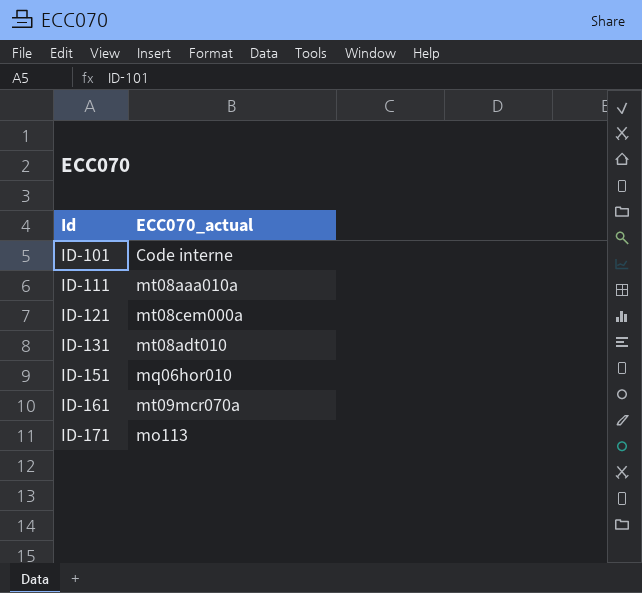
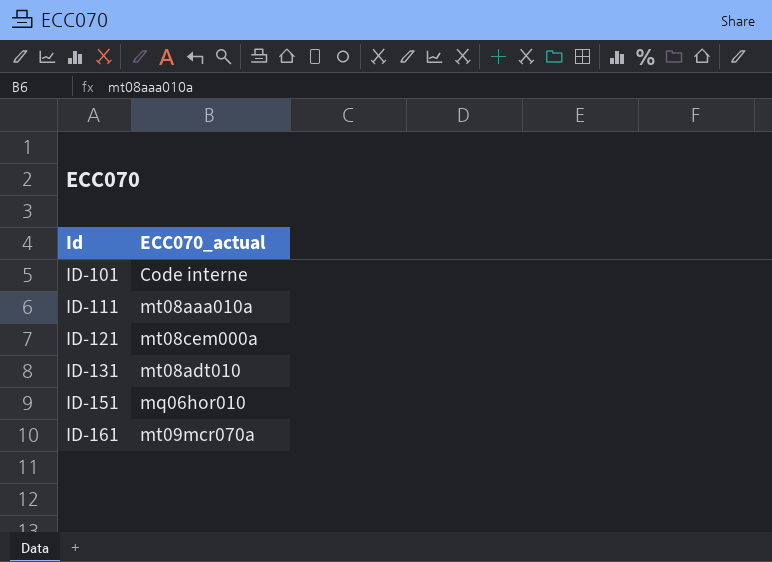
row ID-171: mo113 -> none

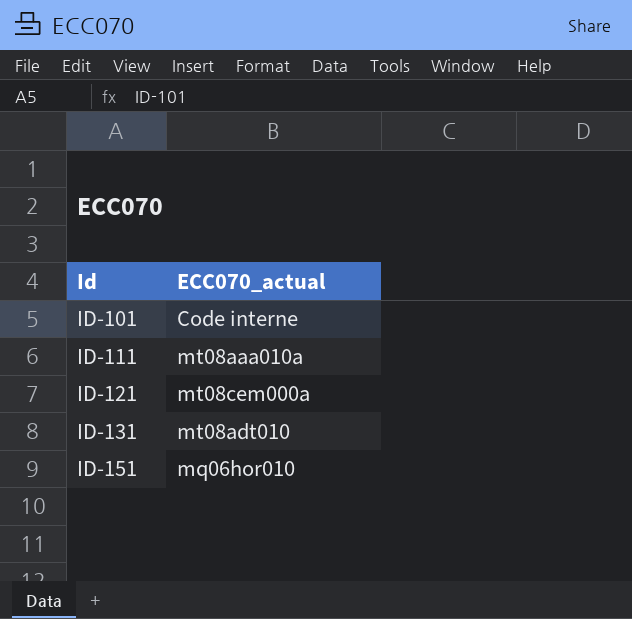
row ID-161: mt09mcr070a -> none

